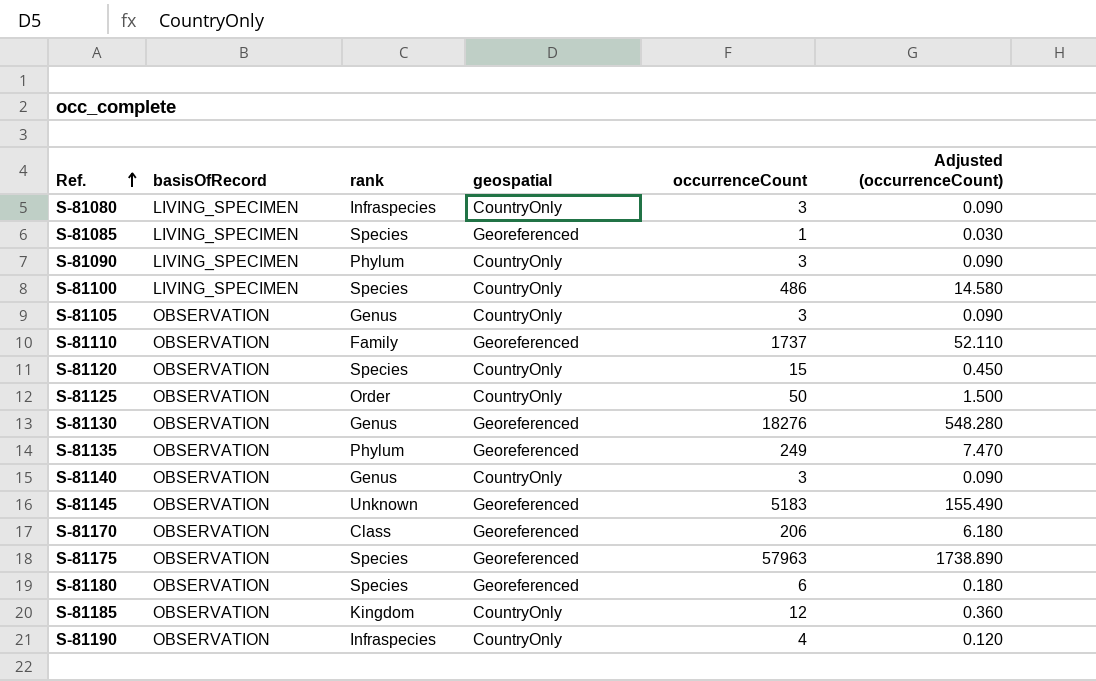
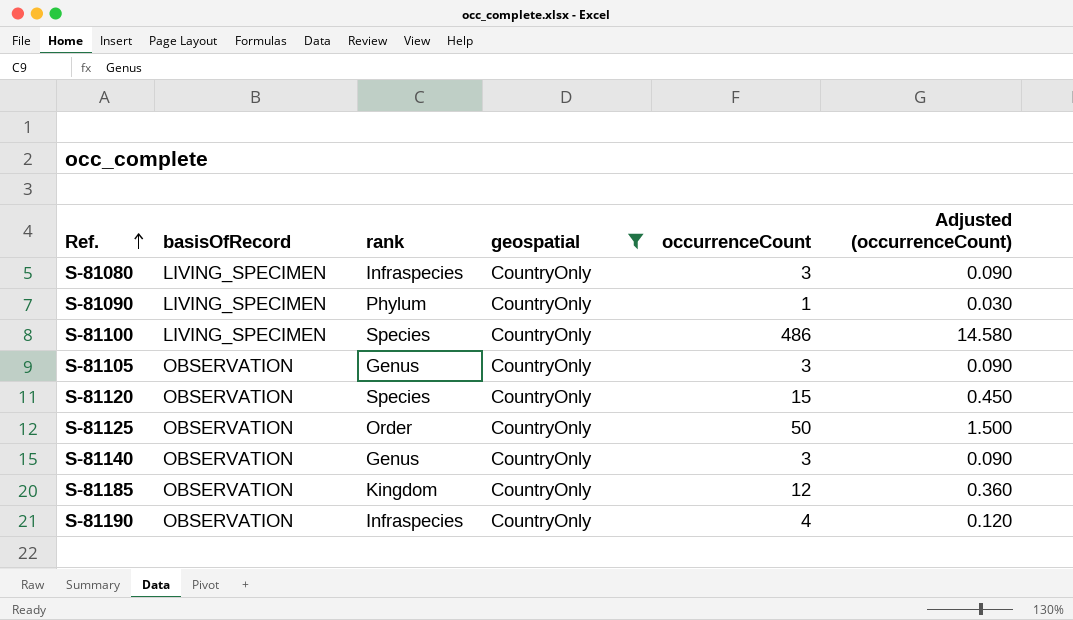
filter: none -> geospatial = CountryOnly
S-81090 | occurrenceCount: 3 -> 1
S-81090 | Adjusted (occurrenceCount): 0.090 -> 0.030

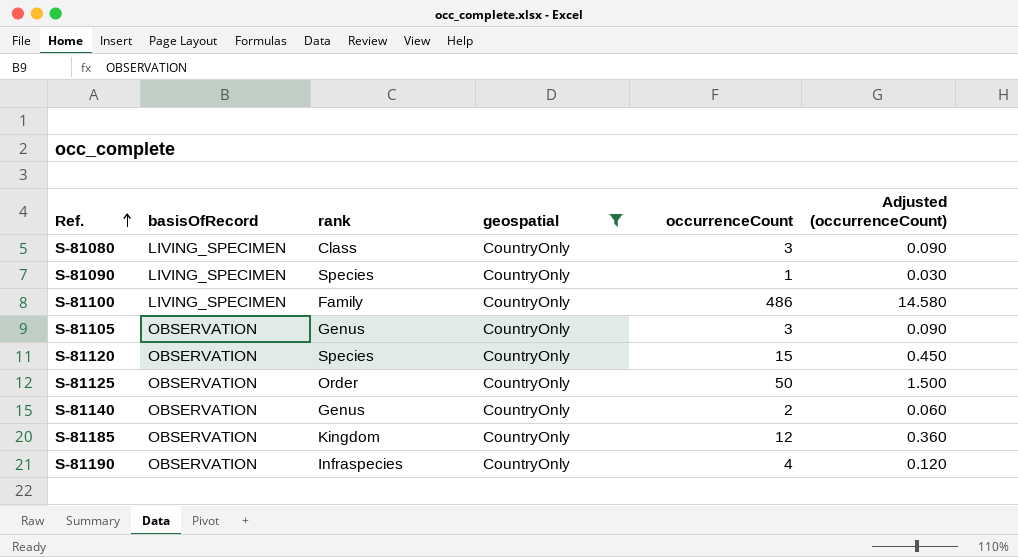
S-81080 | rank: Infraspecies -> Class
S-81090 | rank: Phylum -> Species
S-81100 | rank: Species -> Family
S-81140 | occurrenceCount: 3 -> 2
S-81140 | Adjusted (occurrenceCount): 0.090 -> 0.060

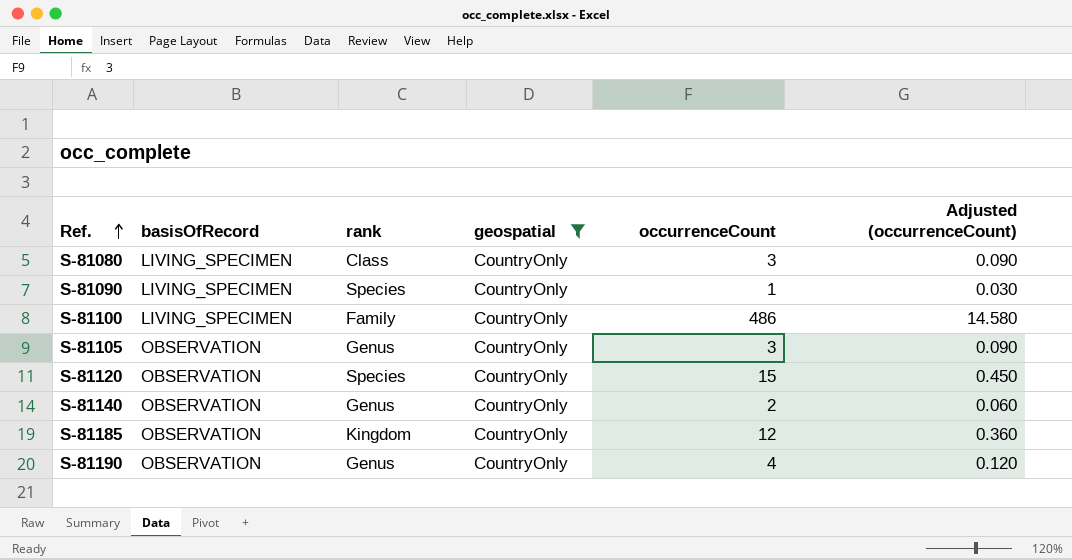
row S-81125: OBSERVATION | Order | CountryOnly | 50 | 1.500 -> none
S-81190 | rank: Infraspecies -> Genus

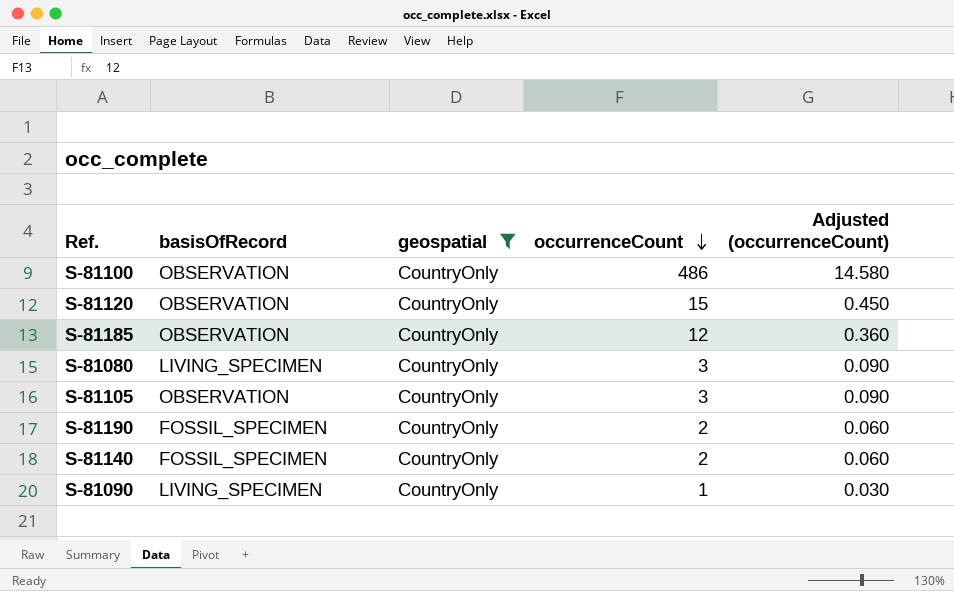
row order: Ref. ascending -> occurrenceCount descending
column rank | position: 3 -> none
S-81100 | basisOfRecord: LIVING_SPECIMEN -> OBSERVATION
S-81190 | basisOfRecord: OBSERVATION -> FOSSIL_SPECIMEN
S-81190 | occurrenceCount: 4 -> 2
S-81190 | Adjusted (occurrenceCount): 0.120 -> 0.060
S-81140 | basisOfRecord: OBSERVATION -> FOSSIL_SPECIMEN

